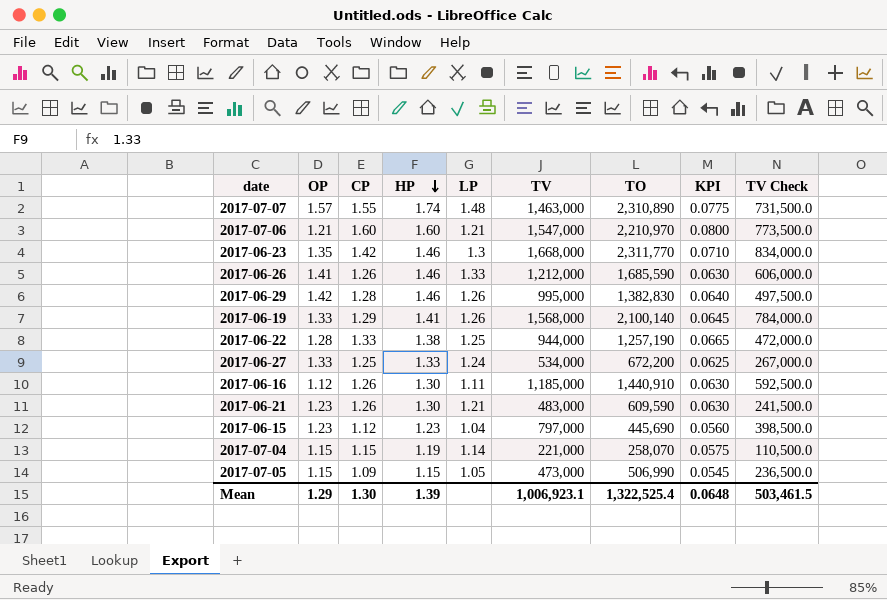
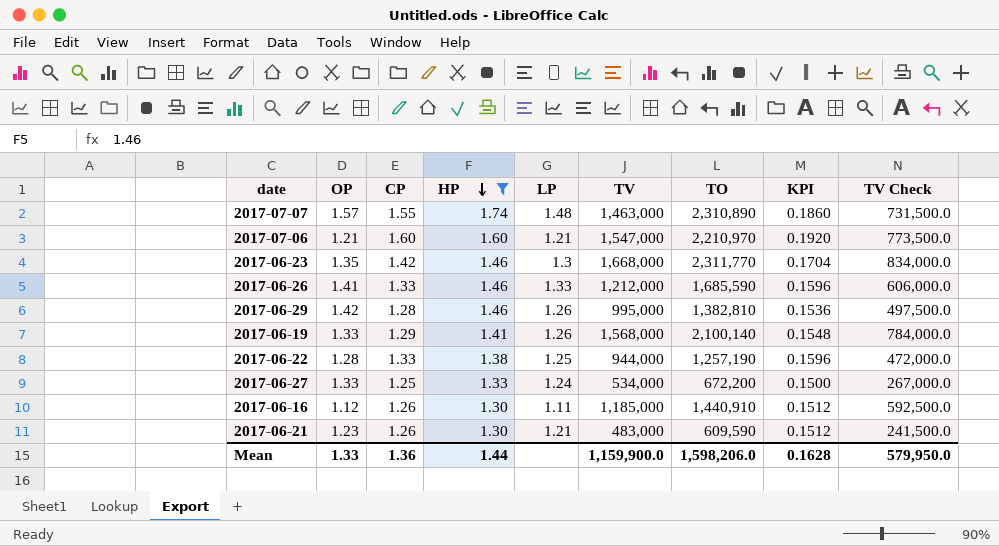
filter: none -> HP >= 1.30
column KPI | formula: [CP] * 0.05 -> [CP] * 0.12
2017-06-26 | CP: 1.26 -> 1.33
2017-06-29 | TO: 1,382,830 -> 1,382,810
Mean | OP: 1.29 -> 1.33
Mean | CP: 1.30 -> 1.36
Mean | HP: 1.39 -> 1.44
Mean | TV: 1,006,923.1 -> 1,159,900.0
Mean | TO: 1,322,525.4 -> 1,598,206.0
Mean | KPI: 0.0648 -> 0.1628
Mean | TV Check: 503,461.5 -> 579,950.0

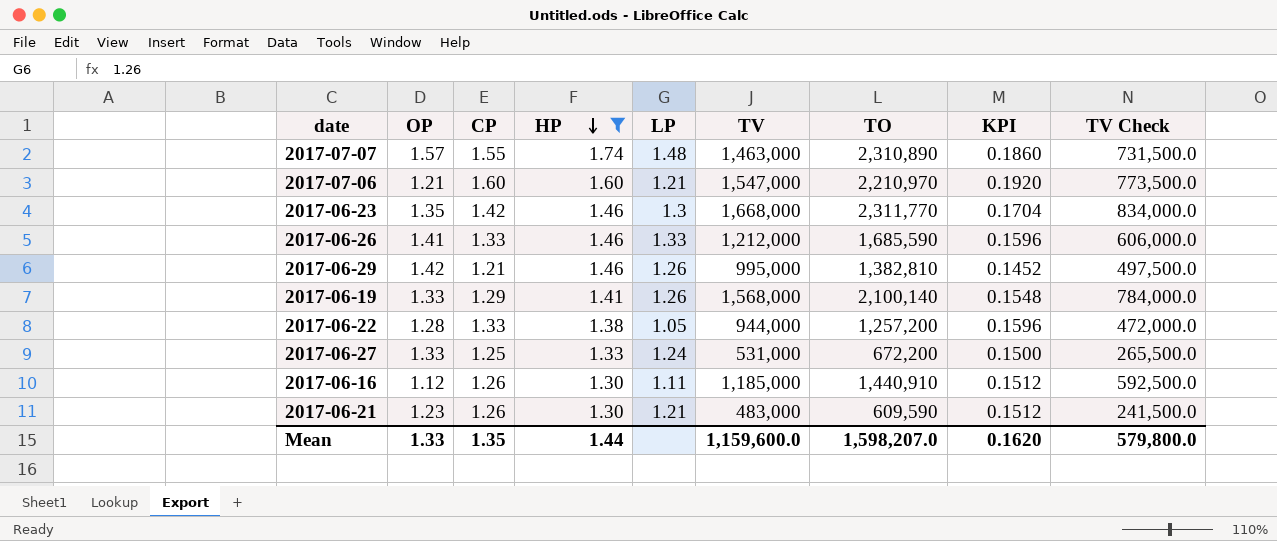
2017-06-29 | CP: 1.28 -> 1.21
2017-06-29 | KPI: 0.1536 -> 0.1452
2017-06-22 | LP: 1.25 -> 1.05
2017-06-22 | TO: 1,257,190 -> 1,257,200
2017-06-27 | TV: 534,000 -> 531,000
2017-06-27 | TV Check: 267,000.0 -> 265,500.0
Mean | CP: 1.36 -> 1.35
Mean | TV: 1,159,900.0 -> 1,159,600.0
Mean | TO: 1,598,206.0 -> 1,598,207.0
Mean | KPI: 0.1628 -> 0.1620
Mean | TV Check: 579,950.0 -> 579,800.0

